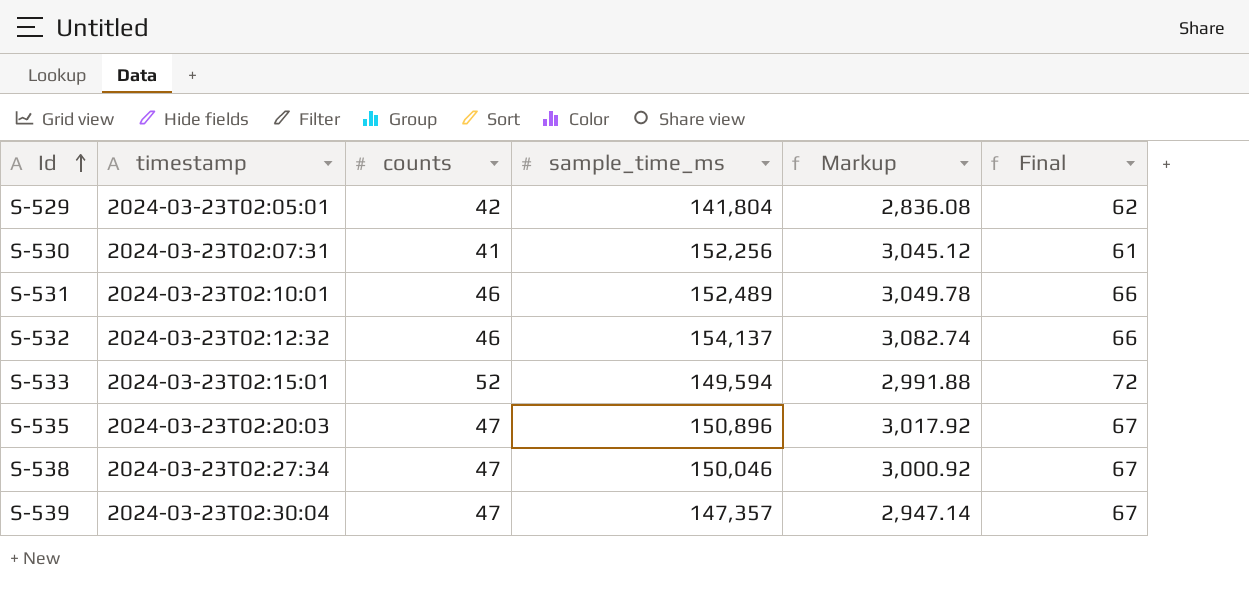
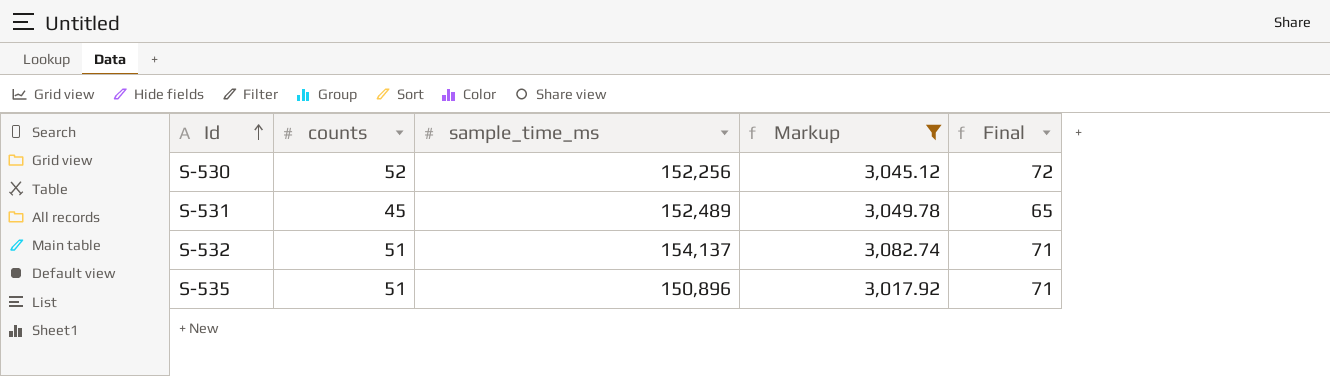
filter: none -> Markup >= 3,017.92
column timestamp | position: 2 -> none
S-530 | counts: 41 -> 52
S-530 | Final: 61 -> 72
S-531 | counts: 46 -> 45
S-531 | Final: 66 -> 65
S-532 | counts: 46 -> 51
S-532 | Final: 66 -> 71
S-535 | counts: 47 -> 51
S-535 | Final: 67 -> 71

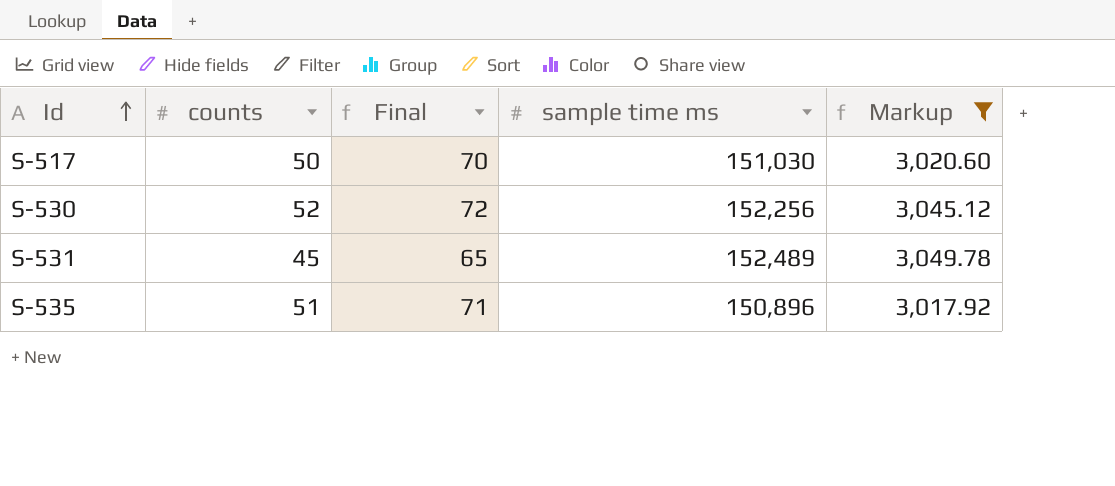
column Final | position: 5 -> 3
column name: sample_time_ms -> sample time ms
row S-532: 51 | 154,137 | 3,082.74 | 71 -> none
row S-517: none -> 50 | 70 | 151,030 | 3,020.60

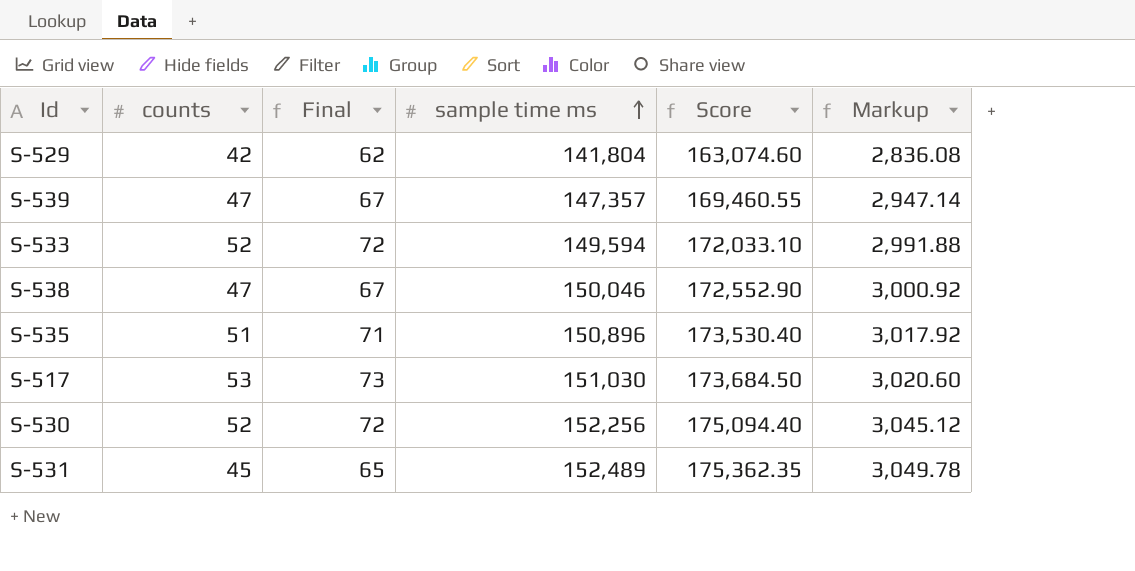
filter: Markup >= 3,017.92 -> none
row order: Id ascending -> sample time ms ascending
column Score | formula: none -> [sample time ms] * 1.15
S-517 | counts: 50 -> 53
S-517 | Final: 70 -> 73

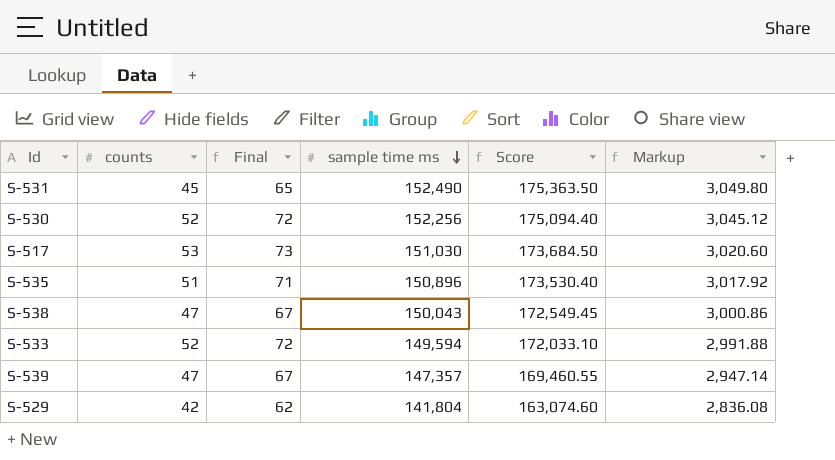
row order: sample time ms ascending -> sample time ms descending
S-531 | sample time ms: 152,489 -> 152,490
S-531 | Score: 175,362.35 -> 175,363.50
S-531 | Markup: 3,049.78 -> 3,049.80
S-538 | sample time ms: 150,046 -> 150,043
S-538 | Score: 172,552.90 -> 172,549.45
S-538 | Markup: 3,000.92 -> 3,000.86

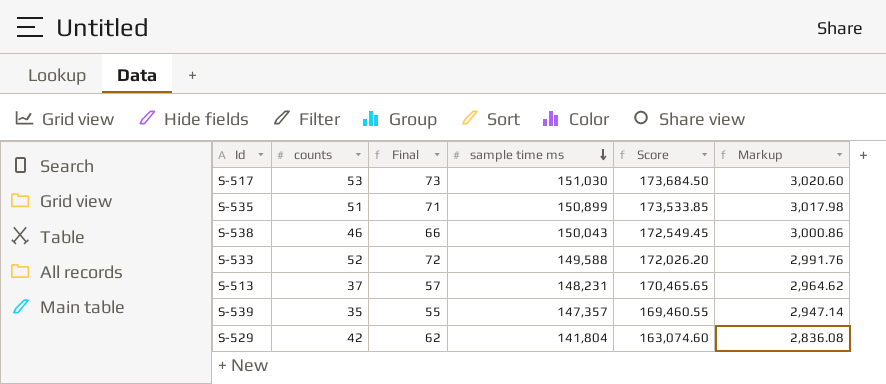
row S-531: 45 | 65 | 152,490 | 175,363.50 | 3,049.80 -> none
row S-530: 52 | 72 | 152,256 | 175,094.40 | 3,045.12 -> none
S-535 | sample time ms: 150,896 -> 150,899
S-535 | Score: 173,530.40 -> 173,533.85
S-535 | Markup: 3,017.92 -> 3,017.98
S-538 | counts: 47 -> 46
S-538 | Final: 67 -> 66
S-533 | sample time ms: 149,594 -> 149,588
S-533 | Score: 172,033.10 -> 172,026.20
S-533 | Markup: 2,991.88 -> 2,991.76
row S-513: none -> 37 | 57 | 148,231 | 170,465.65 | 2,964.62
S-539 | counts: 47 -> 35
S-539 | Final: 67 -> 55

